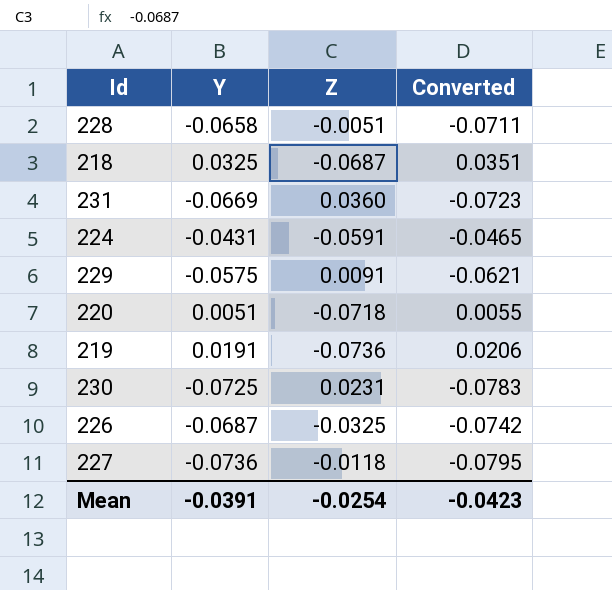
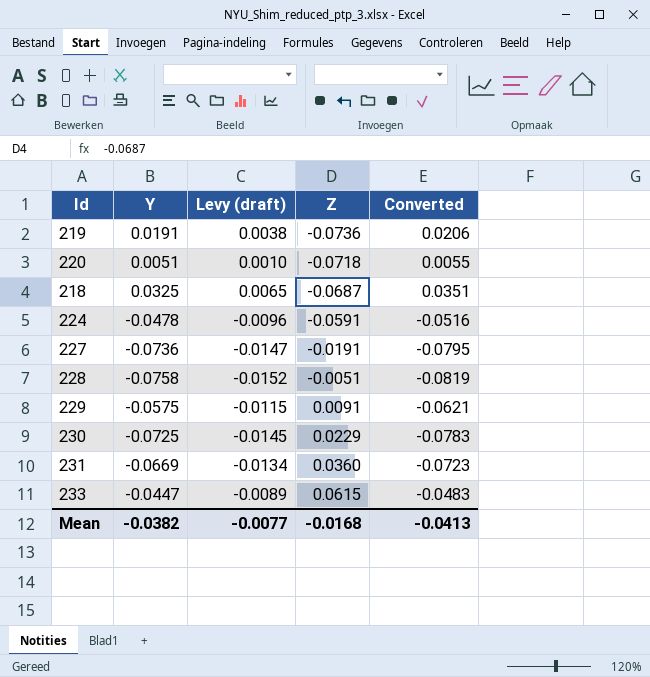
row order: none -> Z ascending
column Levy (draft) | formula: none -> [Y] * 0.2
row 226: -0.0687 | -0.0325 | -0.0742 -> none
224 | Y: -0.0431 -> -0.0478
224 | Converted: -0.0465 -> -0.0516
227 | Z: -0.0118 -> -0.0191
228 | Y: -0.0658 -> -0.0758
228 | Converted: -0.0711 -> -0.0819
230 | Z: 0.0231 -> 0.0229
row 233: none -> -0.0447 | -0.0089 | 0.0615 | -0.0483
Mean | Y: -0.0391 -> -0.0382
Mean | Z: -0.0254 -> -0.0168
Mean | Converted: -0.0423 -> -0.0413

